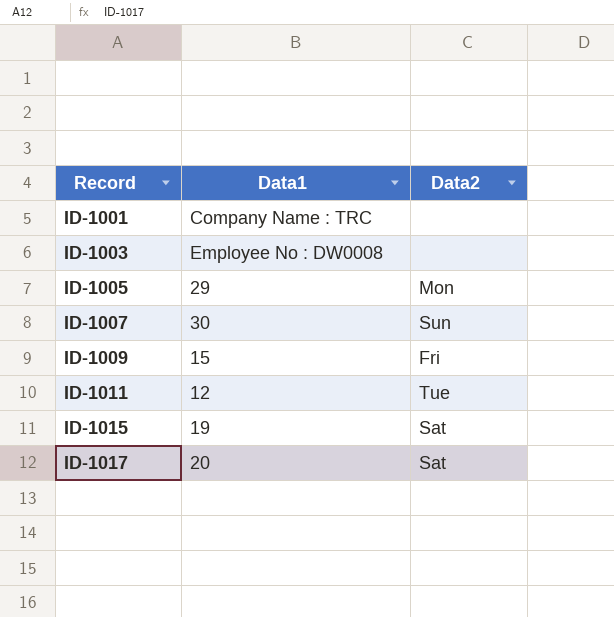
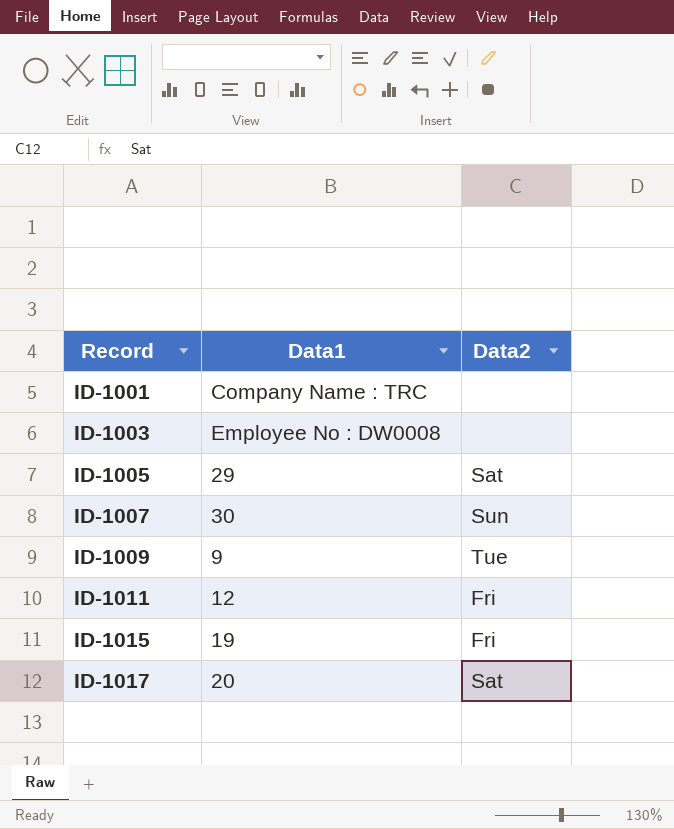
ID-1005 | Data2: Mon -> Sat
ID-1009 | Data1: 15 -> 9
ID-1009 | Data2: Fri -> Tue
ID-1011 | Data2: Tue -> Fri
ID-1015 | Data2: Sat -> Fri

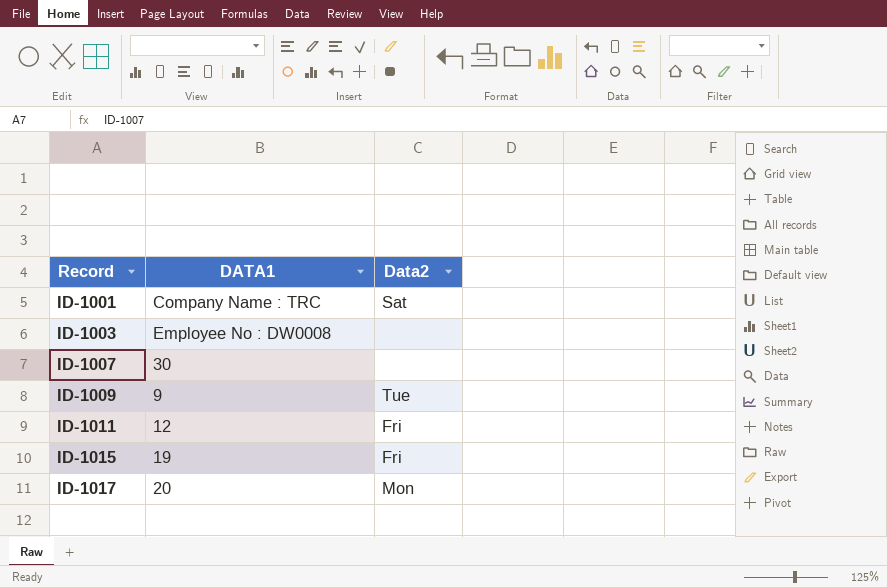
column name: Data1 -> DATA1
row ID-1005: 29 | Sat -> none
ID-1001 | Data2: none -> Sat
ID-1007 | Data2: Sun -> none
ID-1017 | Data2: Sat -> Mon

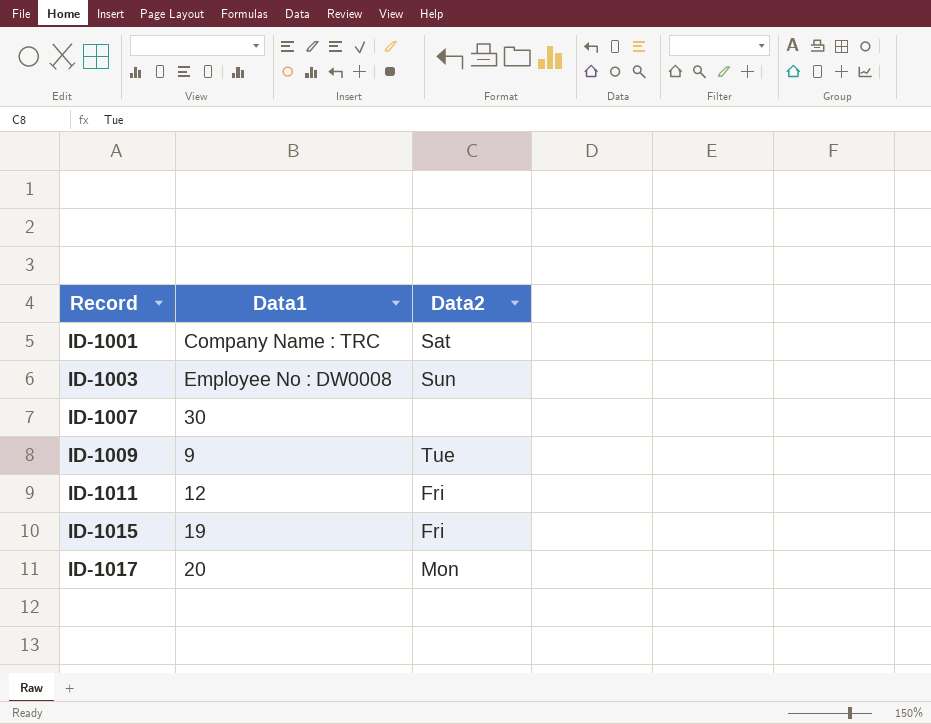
column name: DATA1 -> Data1
ID-1003 | Data2: none -> Sun

